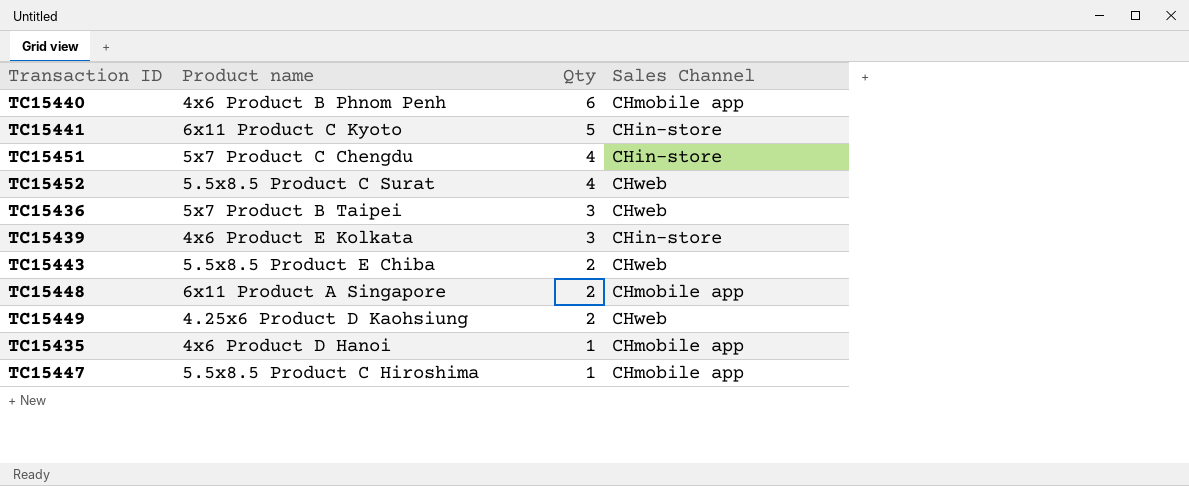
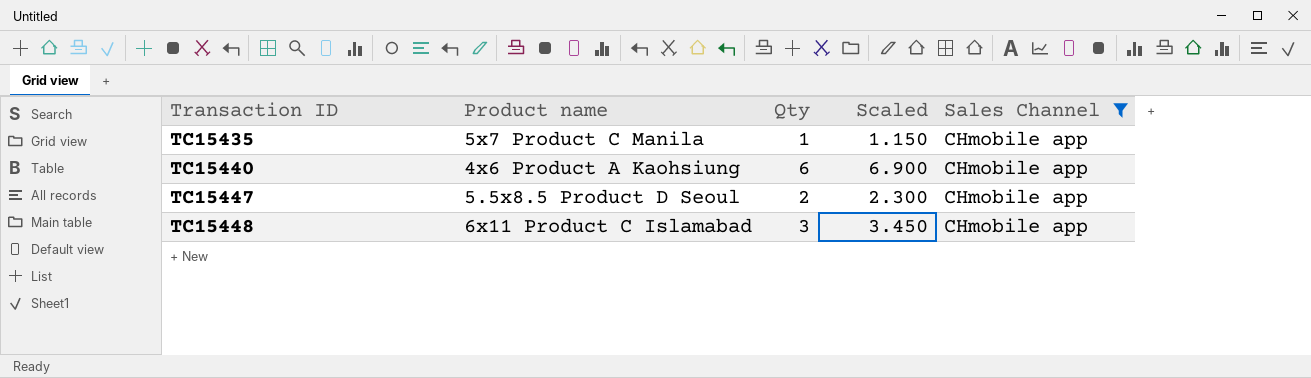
filter: none -> Sales Channel = CHmobile app
row order: Qty descending -> Transaction ID ascending
column Scaled | formula: none -> [Qty] * 1.15
TC15435 | Product name: 4x6 Product D Hanoi -> 5x7 Product C Manila
TC15440 | Product name: 4x6 Product B Phnom Penh -> 4x6 Product A Kaohsiung
TC15447 | Product name: 5.5x8.5 Product C Hiroshima -> 5.5x8.5 Product D Seoul
TC15447 | Qty: 1 -> 2
TC15448 | Product name: 6x11 Product A Singapore -> 6x11 Product C Islamabad
TC15448 | Qty: 2 -> 3

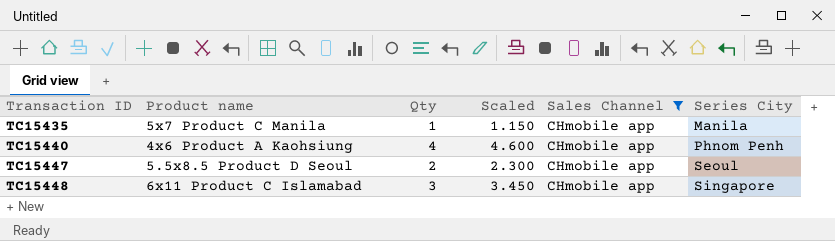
column Series City | position: none -> 6
TC15440 | Qty: 6 -> 4
TC15440 | Scaled: 6.900 -> 4.600

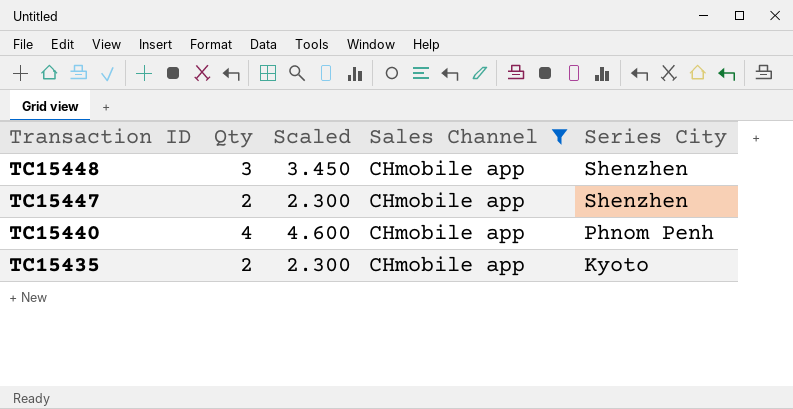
row order: Transaction ID ascending -> Transaction ID descending
column Product name | position: 2 -> none
TC15448 | Series City: Singapore -> Shenzhen
TC15447 | Series City: Seoul -> Shenzhen
TC15435 | Qty: 1 -> 2
TC15435 | Scaled: 1.150 -> 2.300
TC15435 | Series City: Manila -> Kyoto

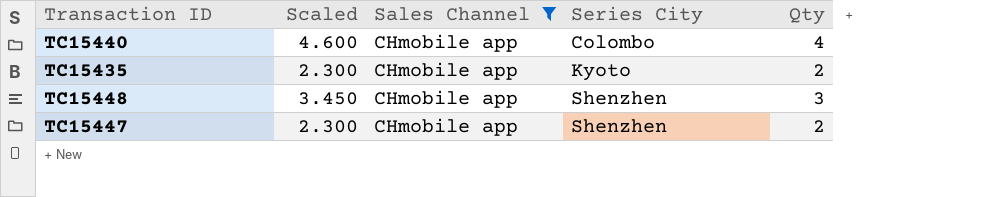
row order: Transaction ID descending -> Series City ascending
column Qty | position: 2 -> 5
TC15440 | Series City: Phnom Penh -> Colombo

